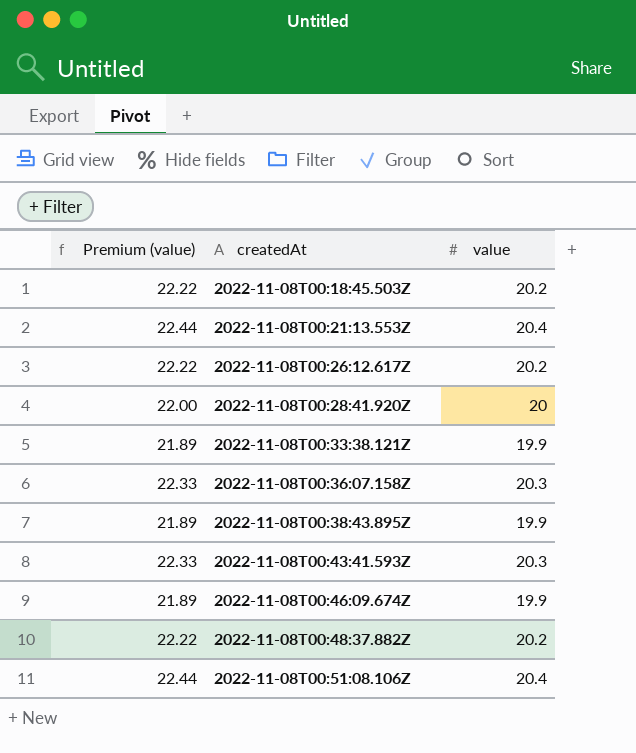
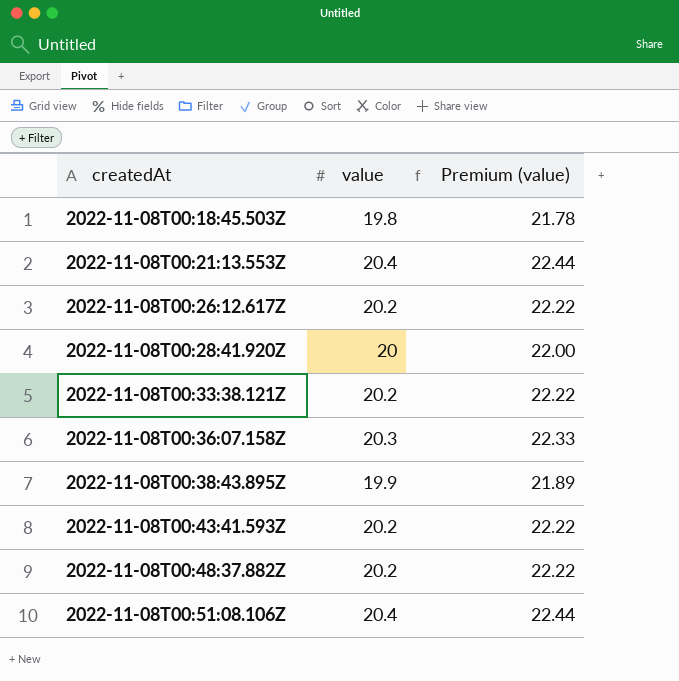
column Premium (value) | position: 1 -> 3
row 2022-11-08T00:46:09.674Z: 21.89 | 19.9 -> none
2022-11-08T00:18:45.503Z | value: 20.2 -> 19.8
2022-11-08T00:18:45.503Z | Premium (value): 22.22 -> 21.78
2022-11-08T00:33:38.121Z | value: 19.9 -> 20.2
2022-11-08T00:33:38.121Z | Premium (value): 21.89 -> 22.22
2022-11-08T00:43:41.593Z | value: 20.3 -> 20.2
2022-11-08T00:43:41.593Z | Premium (value): 22.33 -> 22.22

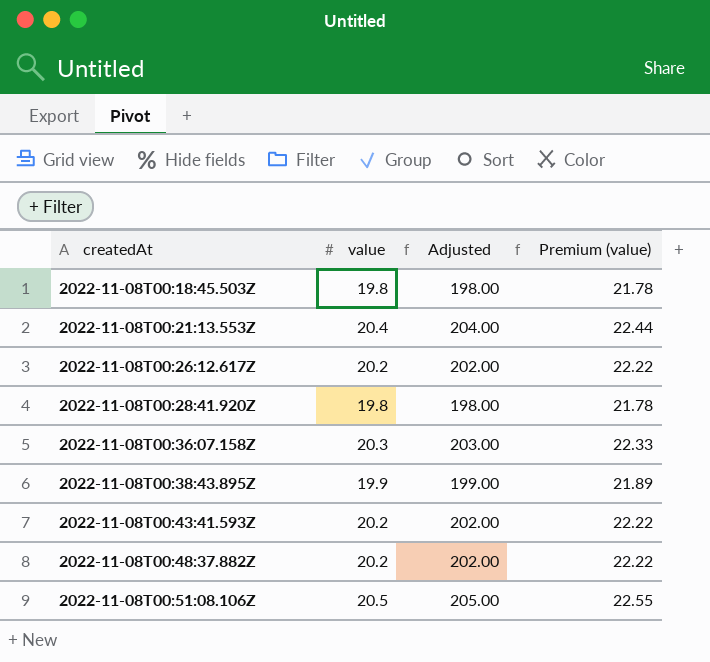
column Adjusted | formula: none -> [value] * 10
row 2022-11-08T00:33:38.121Z: 20.2 | 22.22 -> none
2022-11-08T00:28:41.920Z | value: 20 -> 19.8
2022-11-08T00:28:41.920Z | Premium (value): 22.00 -> 21.78
2022-11-08T00:51:08.106Z | value: 20.4 -> 20.5
2022-11-08T00:51:08.106Z | Premium (value): 22.44 -> 22.55

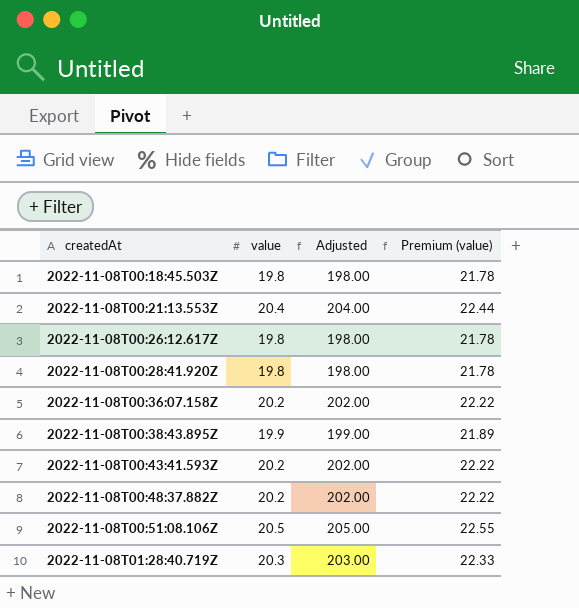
2022-11-08T00:26:12.617Z | value: 20.2 -> 19.8
2022-11-08T00:26:12.617Z | Adjusted: 202.00 -> 198.00
2022-11-08T00:26:12.617Z | Premium (value): 22.22 -> 21.78
2022-11-08T00:36:07.158Z | value: 20.3 -> 20.2
2022-11-08T00:36:07.158Z | Adjusted: 203.00 -> 202.00
2022-11-08T00:36:07.158Z | Premium (value): 22.33 -> 22.22
row 2022-11-08T01:28:40.719Z: none -> 20.3 | 203.00 | 22.33

